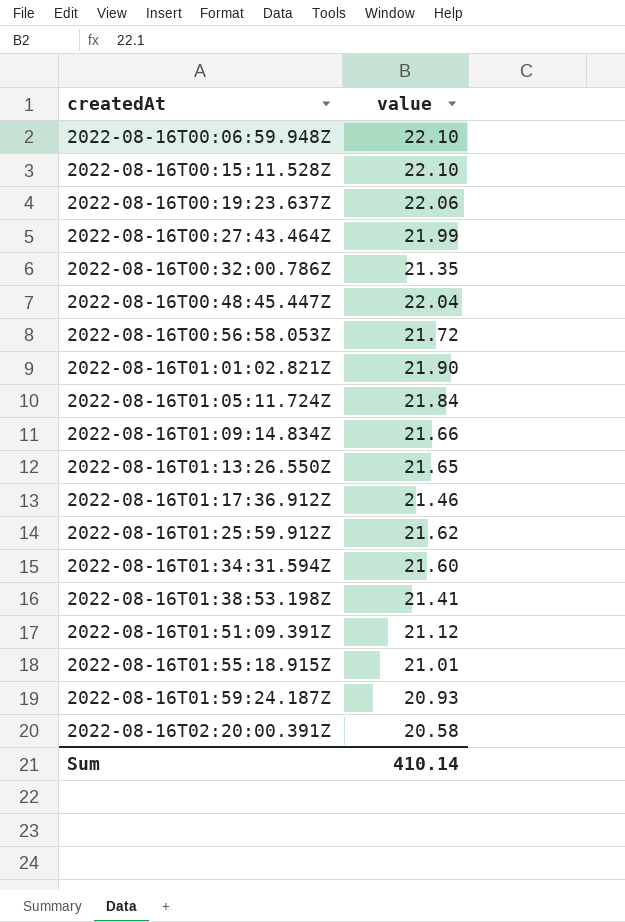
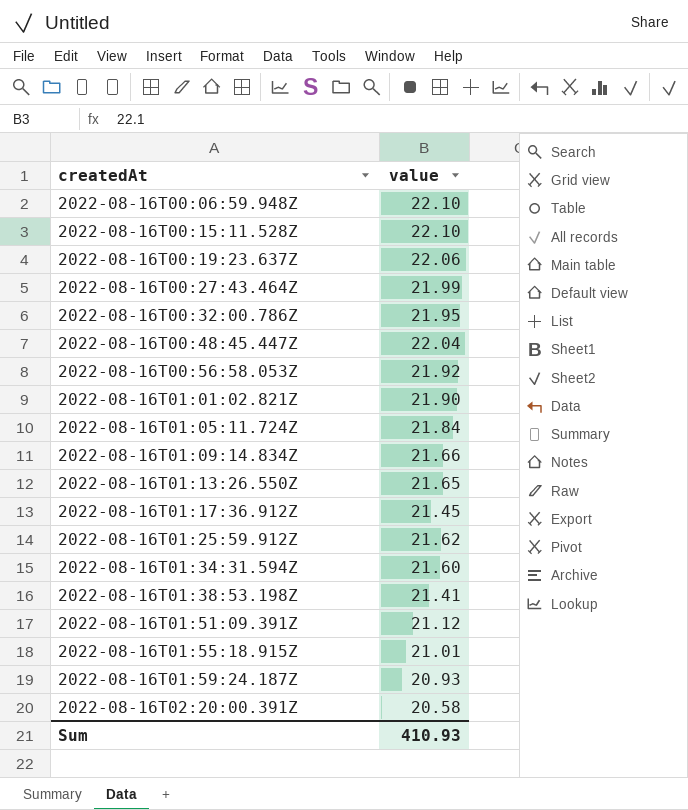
2022-08-16T00:32:00.786Z | value: 21.35 -> 21.95
2022-08-16T00:56:58.053Z | value: 21.72 -> 21.92
2022-08-16T01:17:36.912Z | value: 21.46 -> 21.45
Sum | value: 410.14 -> 410.93

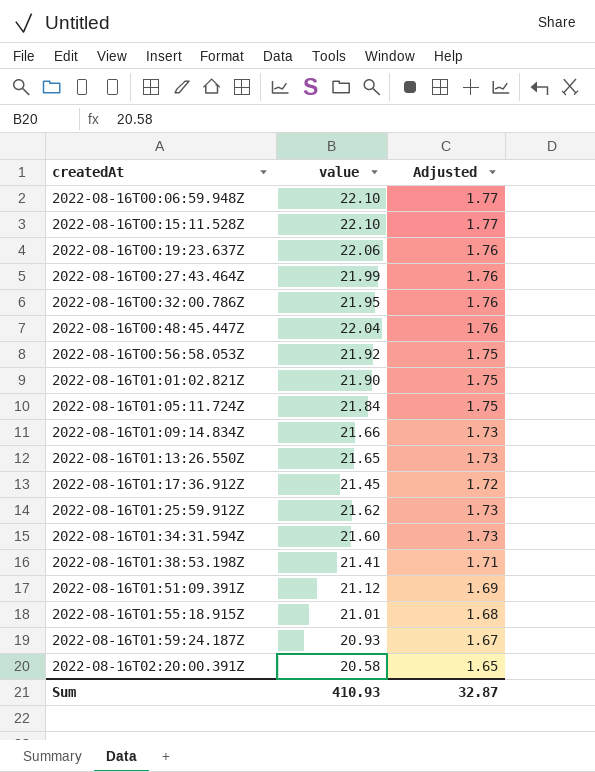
column Adjusted | formula: none -> [value] * 0.08

